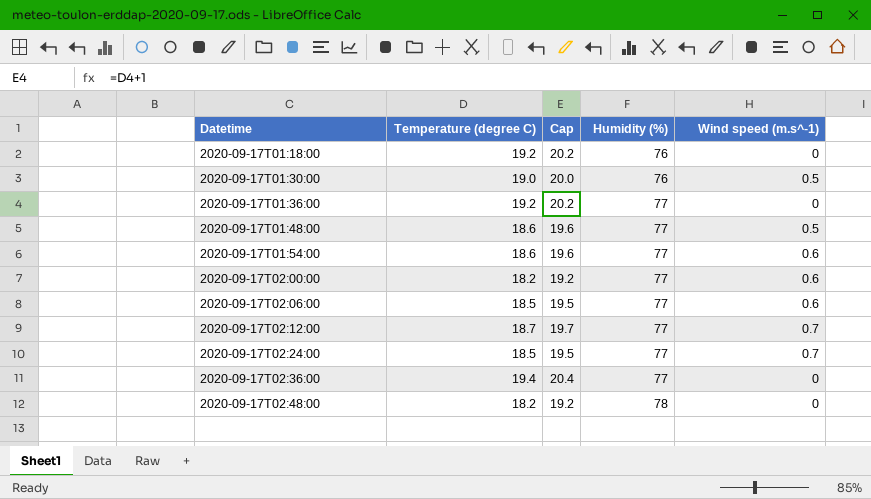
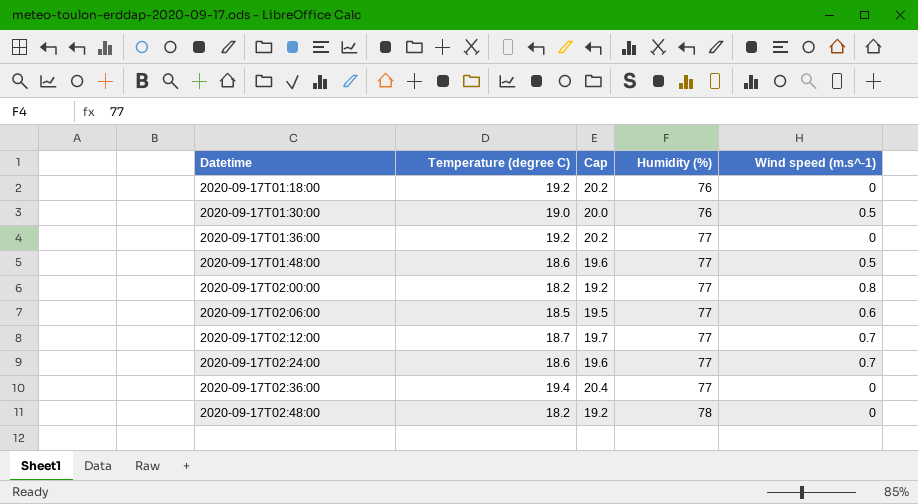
row 2020-09-17T01:54:00: 18.6 | 19.6 | 77 | 0.6 -> none
2020-09-17T02:00:00 | Wind speed (m.s^-1): 0.6 -> 0.8
2020-09-17T02:24:00 | Temperature (degree C): 18.5 -> 18.6
2020-09-17T02:24:00 | Cap: 19.5 -> 19.6

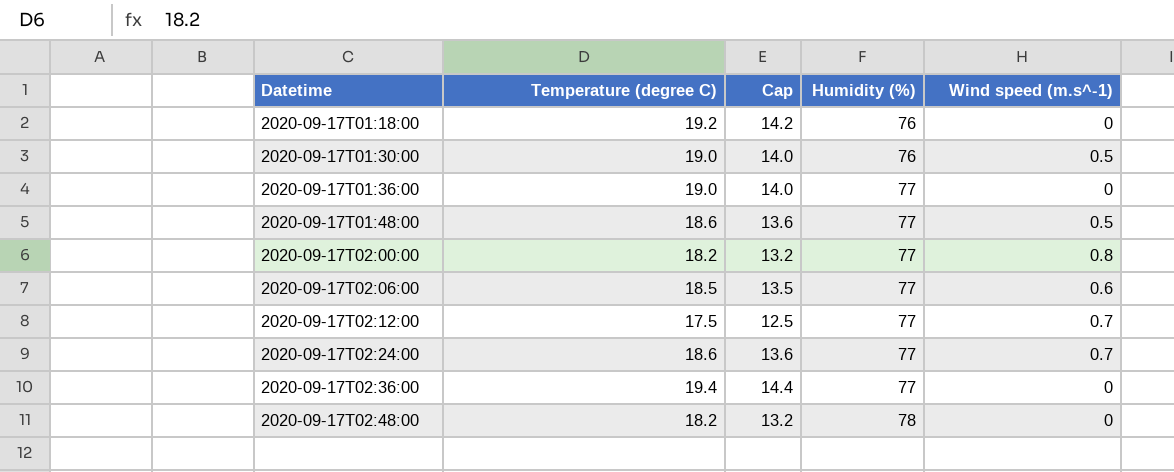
column Cap | formula: [Temperature (degree C)] + 1 -> [Temperature (degree C)] - 5
2020-09-17T01:36:00 | Temperature (degree C): 19.2 -> 19.0
2020-09-17T02:12:00 | Temperature (degree C): 18.7 -> 17.5

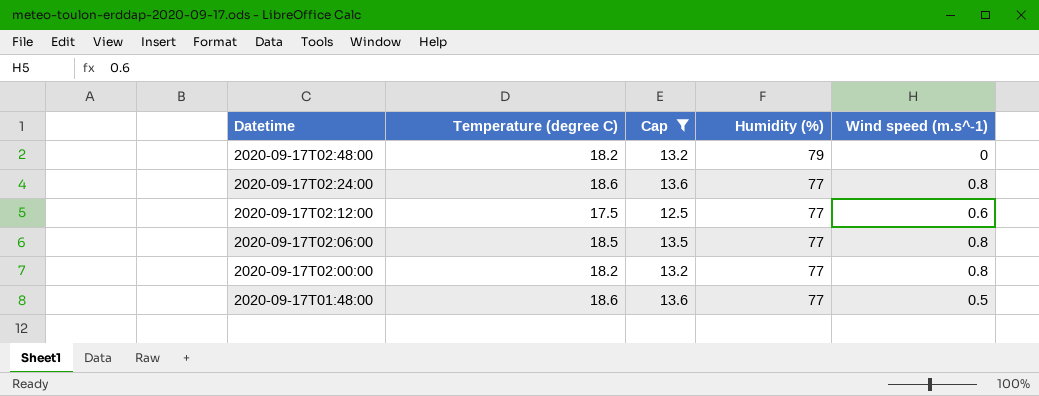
filter: none -> Cap <= 13.6
row order: Datetime ascending -> Datetime descending
2020-09-17T02:48:00 | Humidity (%): 78 -> 79
2020-09-17T02:24:00 | Wind speed (m.s^-1): 0.7 -> 0.8
2020-09-17T02:12:00 | Wind speed (m.s^-1): 0.7 -> 0.6
2020-09-17T02:06:00 | Wind speed (m.s^-1): 0.6 -> 0.8

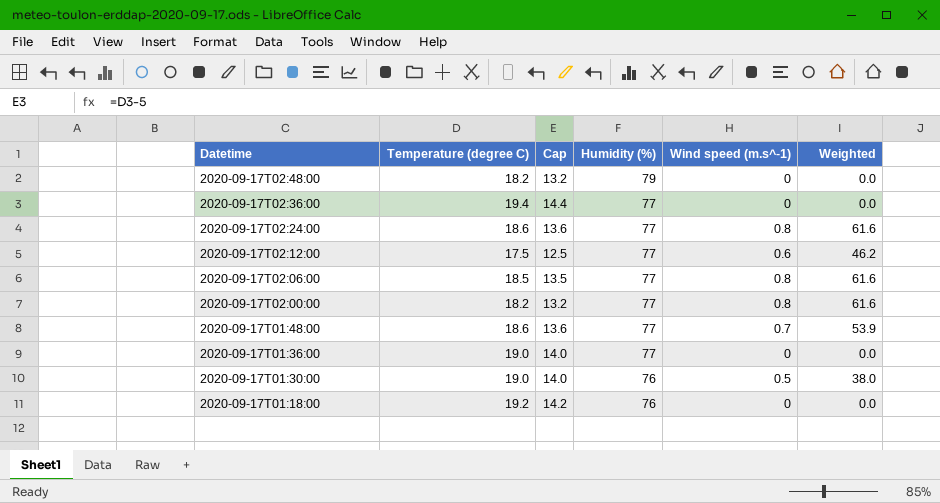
filter: Cap <= 13.6 -> none
column Weighted | formula: none -> [Humidity (%)] * [Wind speed (m.s^-1)]
2020-09-17T01:48:00 | Wind speed (m.s^-1): 0.5 -> 0.7

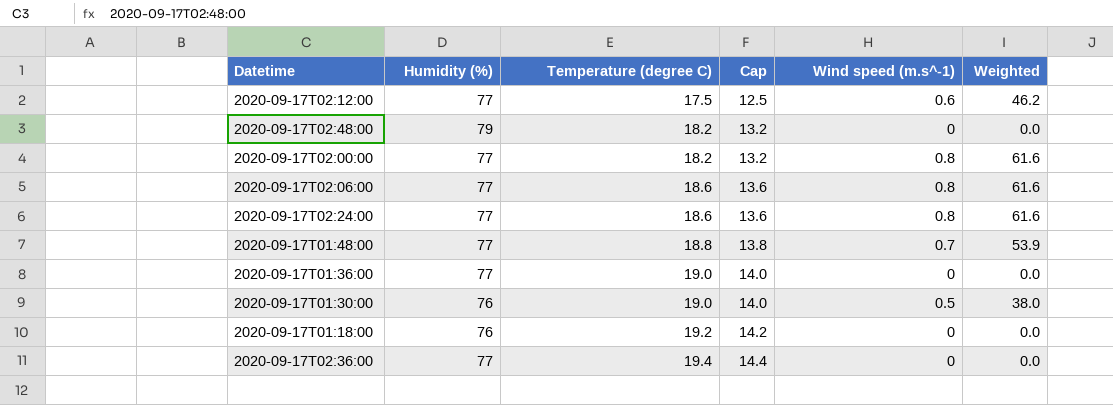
row order: Datetime descending -> Temperature (degree C) ascending
column Humidity (%) | position: 4 -> 2
2020-09-17T02:06:00 | Temperature (degree C): 18.5 -> 18.6
2020-09-17T02:06:00 | Cap: 13.5 -> 13.6
2020-09-17T01:48:00 | Temperature (degree C): 18.6 -> 18.8
2020-09-17T01:48:00 | Cap: 13.6 -> 13.8

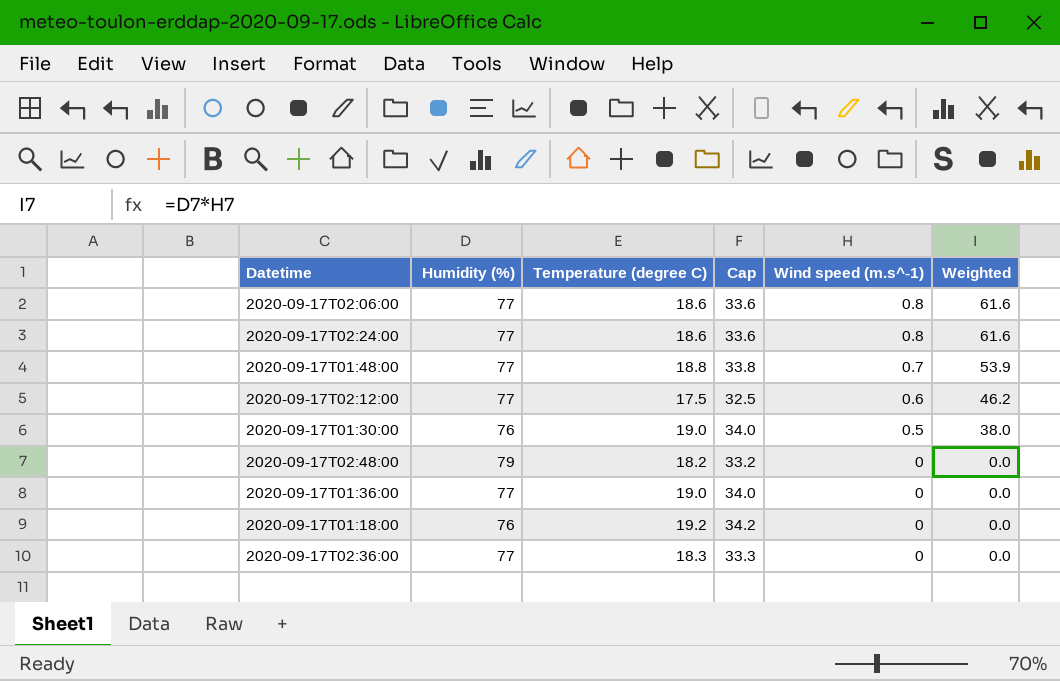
row order: Temperature (degree C) ascending -> Wind speed (m.s^-1) descending
column Cap | formula: [Temperature (degree C)] - 5 -> [Temperature (degree C)] + 15
row 2020-09-17T02:00:00: 77 | 18.2 | 13.2 | 0.8 | 61.6 -> none
2020-09-17T02:36:00 | Temperature (degree C): 19.4 -> 18.3

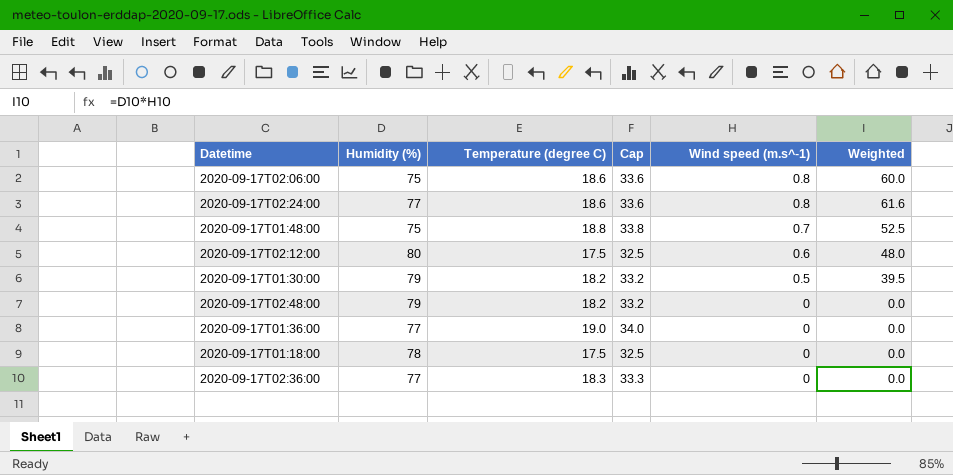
2020-09-17T02:06:00 | Humidity (%): 77 -> 75
2020-09-17T02:06:00 | Weighted: 61.6 -> 60.0
2020-09-17T01:48:00 | Humidity (%): 77 -> 75
2020-09-17T01:48:00 | Weighted: 53.9 -> 52.5
2020-09-17T02:12:00 | Humidity (%): 77 -> 80
2020-09-17T02:12:00 | Weighted: 46.2 -> 48.0
2020-09-17T01:30:00 | Humidity (%): 76 -> 79
2020-09-17T01:30:00 | Temperature (degree C): 19.0 -> 18.2
2020-09-17T01:30:00 | Cap: 34.0 -> 33.2
2020-09-17T01:30:00 | Weighted: 38.0 -> 39.5
2020-09-17T01:18:00 | Humidity (%): 76 -> 78
2020-09-17T01:18:00 | Temperature (degree C): 19.2 -> 17.5
2020-09-17T01:18:00 | Cap: 34.2 -> 32.5

